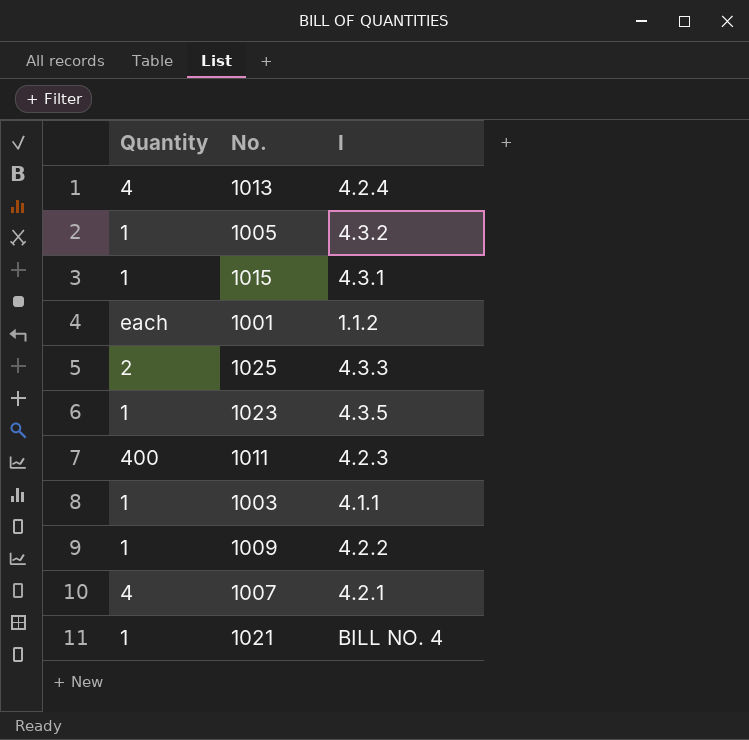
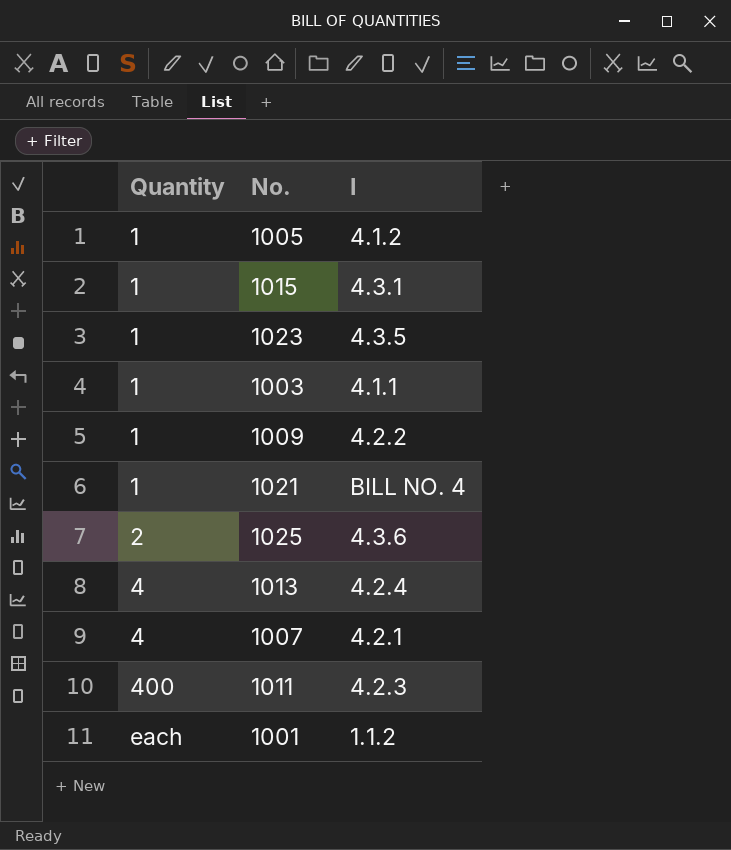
row order: none -> Quantity ascending
1005 | I: 4.3.2 -> 4.1.2
1025 | I: 4.3.3 -> 4.3.6

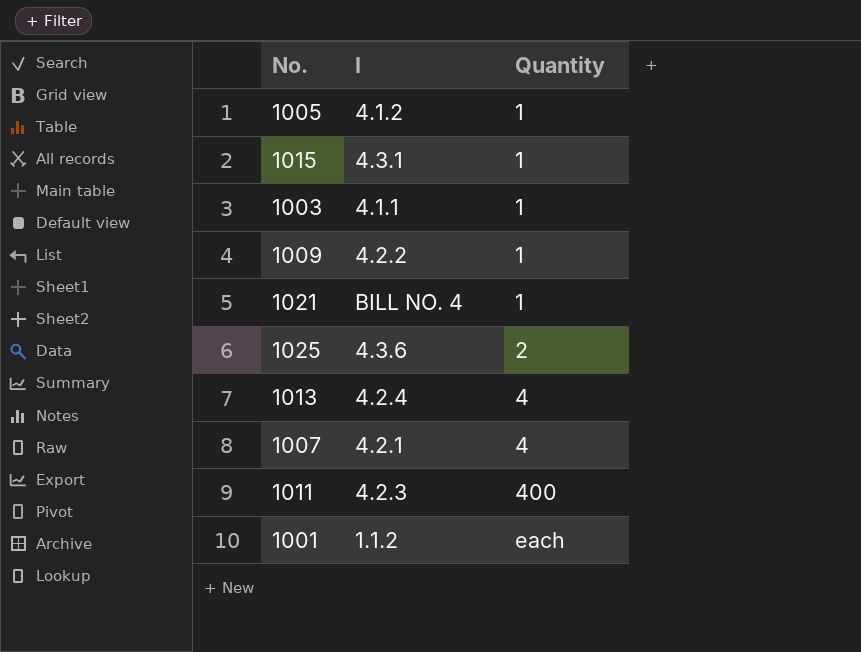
column Quantity | position: 1 -> 3
row 1023: 1 | 4.3.5 -> none

